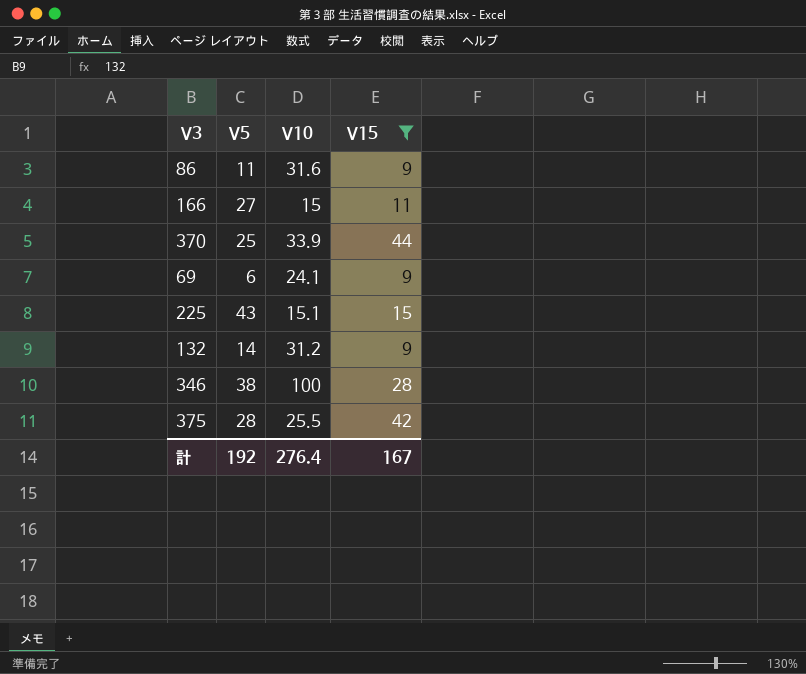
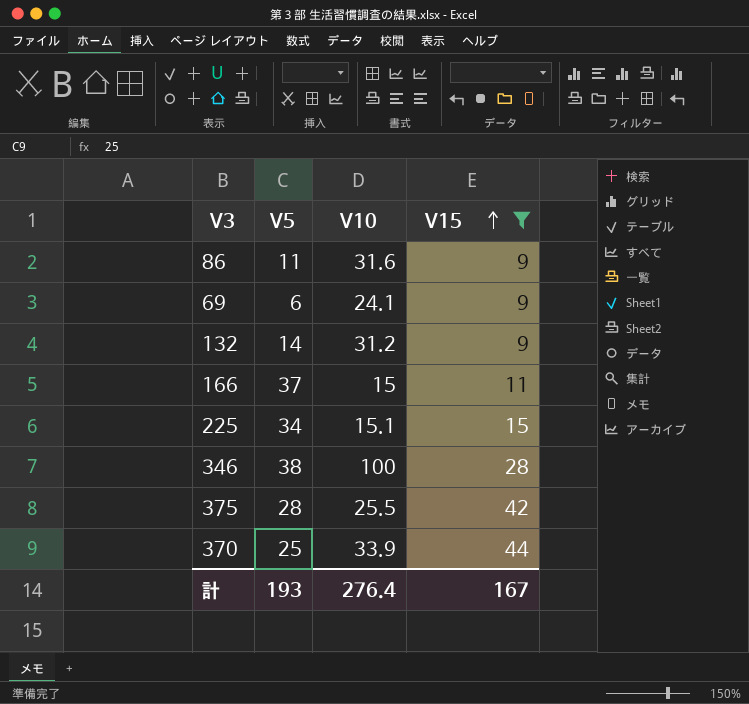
row order: none -> V15 ascending
166 | V5: 27 -> 37
225 | V5: 43 -> 34
計 | V5: 192 -> 193

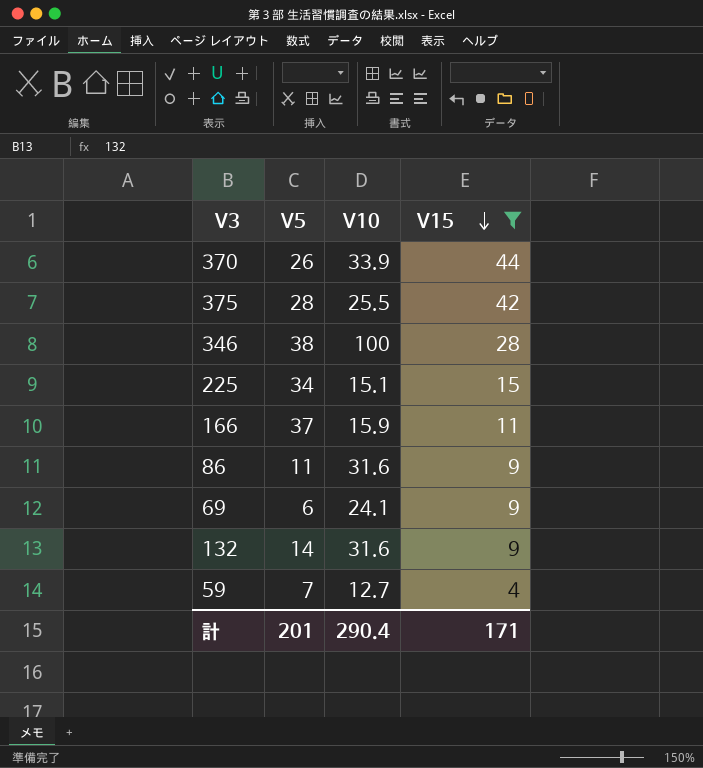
row order: V15 ascending -> V15 descending
370 | V5: 25 -> 26
166 | V10: 15 -> 15.9
132 | V10: 31.2 -> 31.6
row 59: none -> 7 | 12.7 | 4
計 | V5: 193 -> 201
計 | V10: 276.4 -> 290.4
計 | V15: 167 -> 171

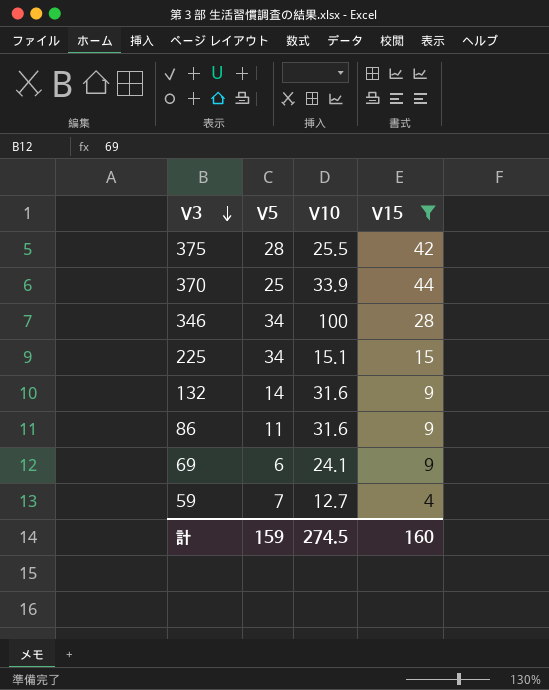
row order: V15 descending -> V3 descending
row 166: 37 | 15.9 | 11 -> none
370 | V5: 26 -> 25
346 | V5: 38 -> 34
計 | V5: 201 -> 159
計 | V10: 290.4 -> 274.5
計 | V15: 171 -> 160

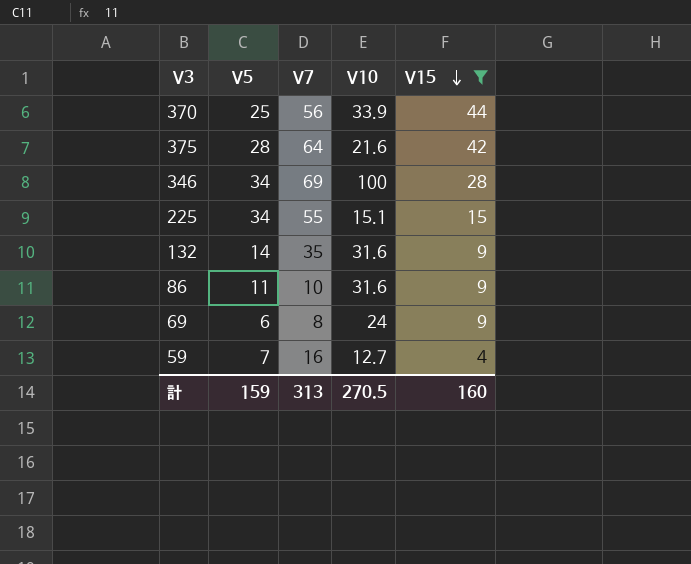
row order: V3 descending -> V15 descending
column V7 | position: none -> 3
375 | V10: 25.5 -> 21.6
69 | V10: 24.1 -> 24
計 | V10: 274.5 -> 270.5

